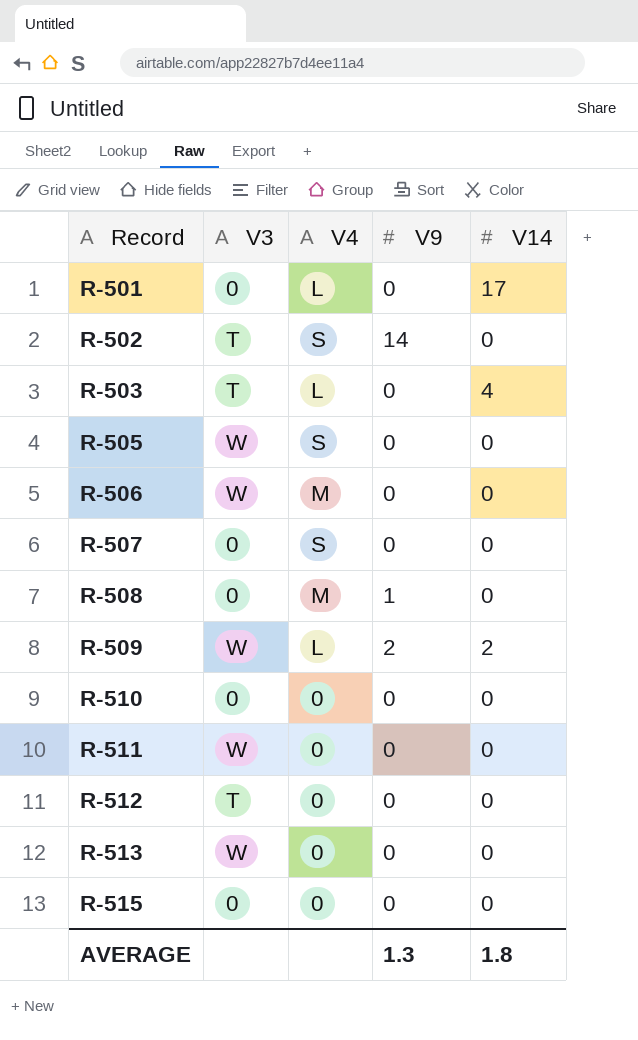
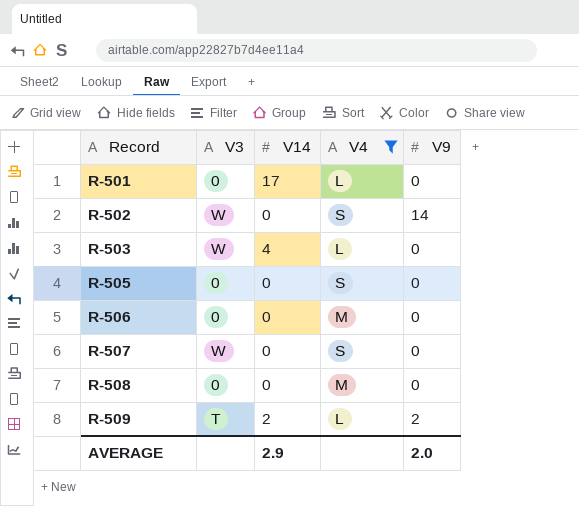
filter: none -> V4 != 0
column V14 | position: 5 -> 3
R-502 | V3: T -> W
R-503 | V3: T -> W
R-505 | V3: W -> 0
R-506 | V3: W -> 0
R-507 | V3: 0 -> W
R-508 | V9: 1 -> 0
R-509 | V3: W -> T
AVERAGE | V14: 1.8 -> 2.9
AVERAGE | V9: 1.3 -> 2.0

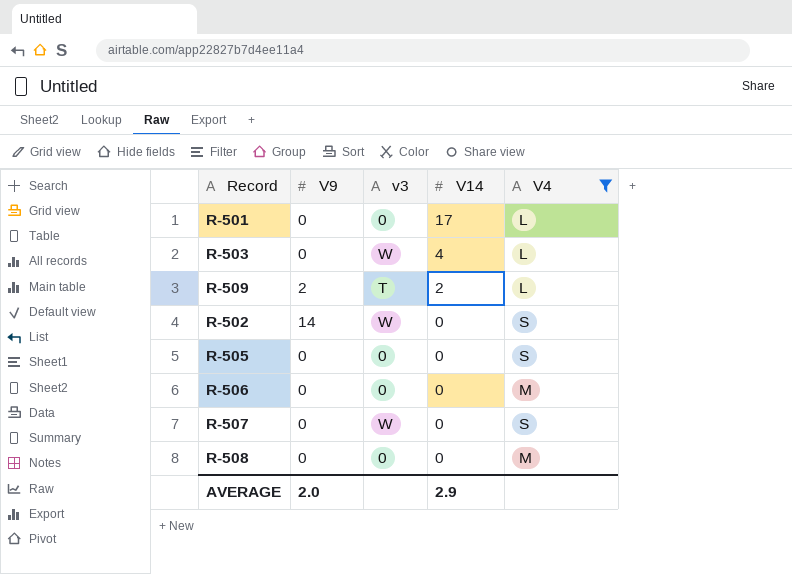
row order: Record ascending -> V14 descending
column V9 | position: 5 -> 2
column name: V3 -> v3

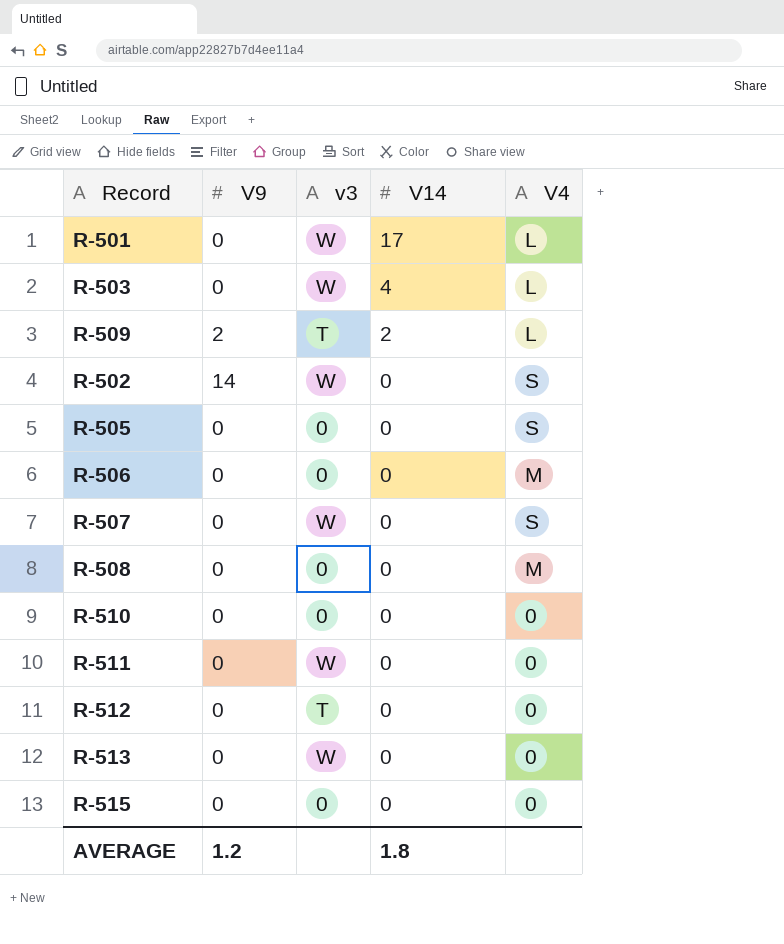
filter: V4 != 0 -> none
R-501 | v3: 0 -> W
AVERAGE | V9: 2.0 -> 1.2
AVERAGE | V14: 2.9 -> 1.8

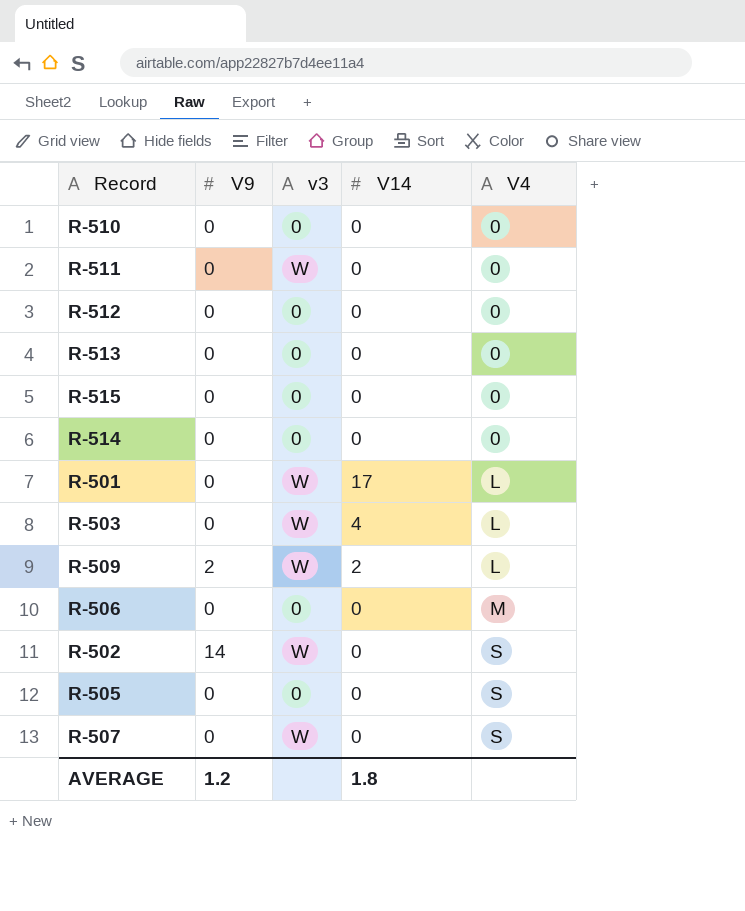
row order: V14 descending -> V4 ascending
row R-508: 0 | 0 | 0 | M -> none
R-512 | v3: T -> 0
R-513 | v3: W -> 0
row R-514: none -> 0 | 0 | 0 | 0
R-509 | v3: T -> W

